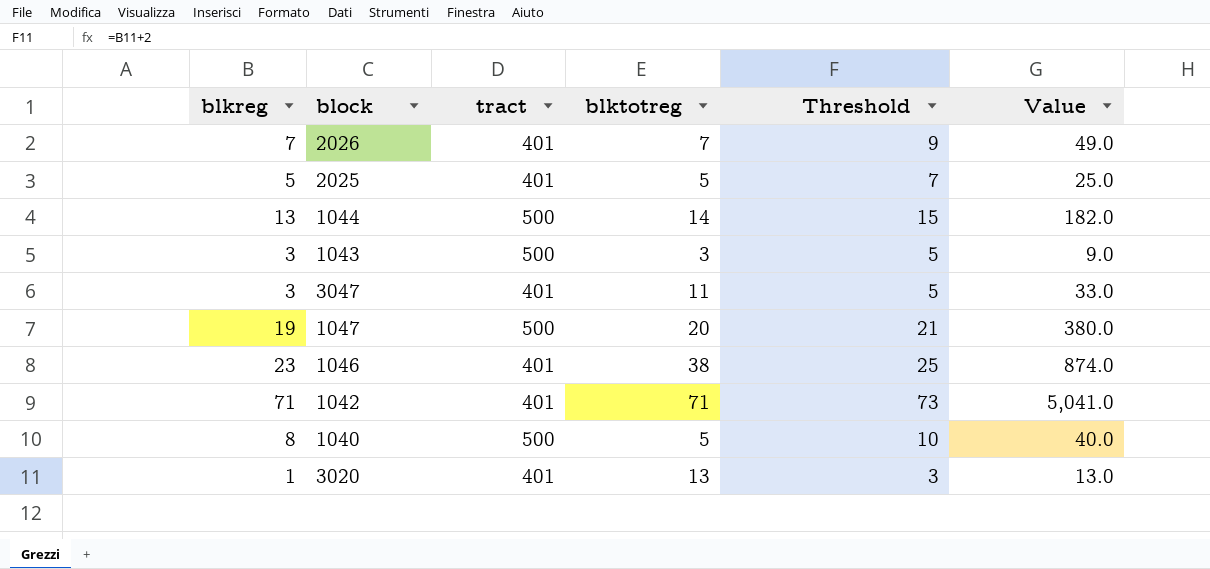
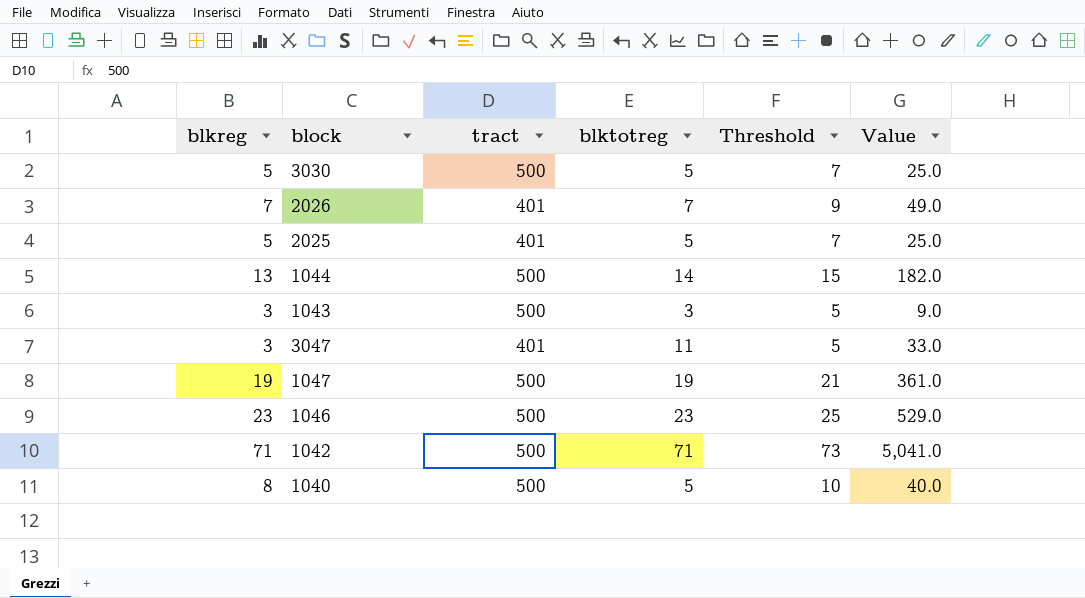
row 3020: 1 | 401 | 13 | 3 | 13.0 -> none
row 3030: none -> 5 | 500 | 5 | 7 | 25.0
1047 | blktotreg: 20 -> 19
1047 | Value: 380.0 -> 361.0
1046 | tract: 401 -> 500
1046 | blktotreg: 38 -> 23
1046 | Value: 874.0 -> 529.0
1042 | tract: 401 -> 500

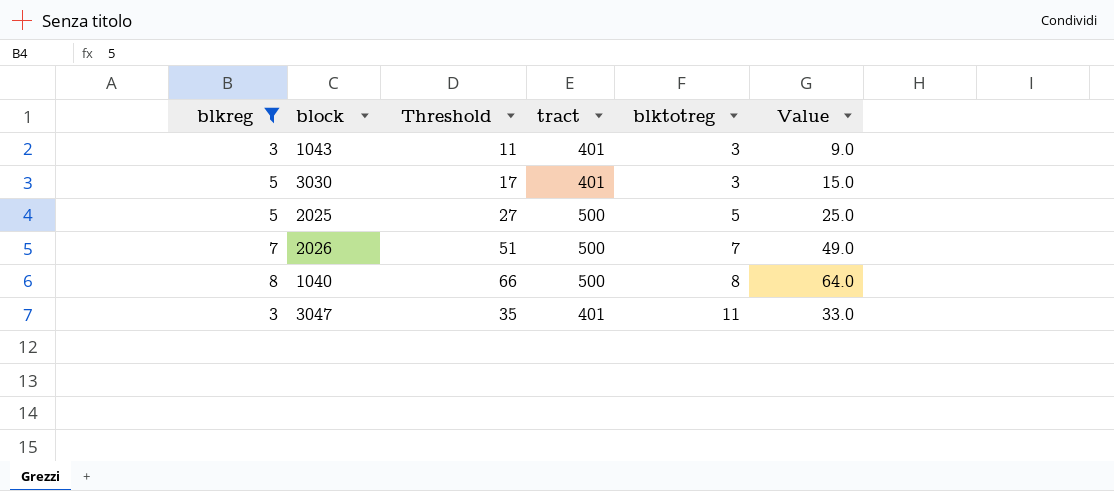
filter: none -> blkreg <= 8
row order: none -> blktotreg ascending
column Threshold | formula: [blkreg] + 2 -> [Value] + 2
column Threshold | position: 5 -> 3
1043 | tract: 500 -> 401
3030 | tract: 500 -> 401
3030 | blktotreg: 5 -> 3
3030 | Value: 25.0 -> 15.0
2025 | tract: 401 -> 500
2026 | tract: 401 -> 500
1040 | blktotreg: 5 -> 8
1040 | Value: 40.0 -> 64.0

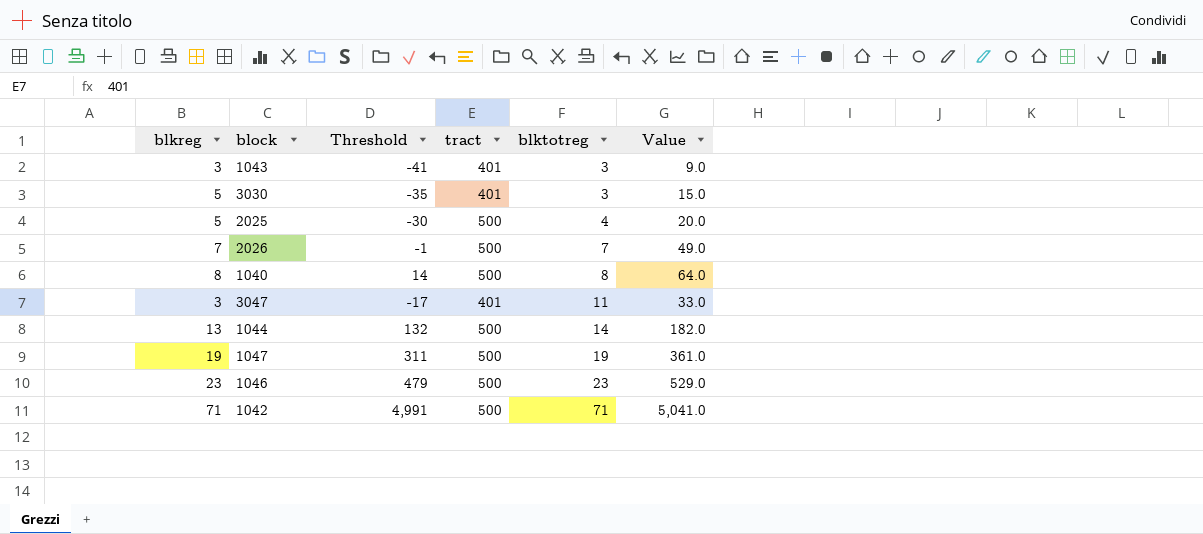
filter: blkreg <= 8 -> none
column Threshold | formula: [Value] + 2 -> [Value] - 50
2025 | blktotreg: 5 -> 4
2025 | Value: 25.0 -> 20.0

